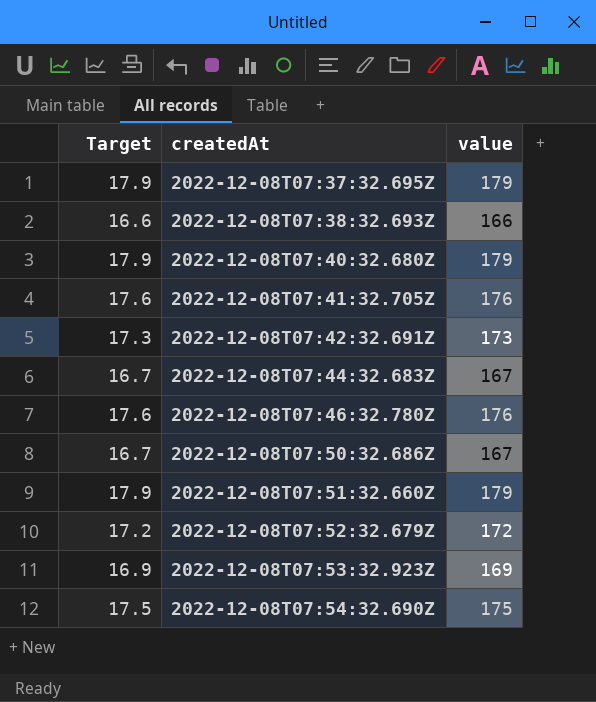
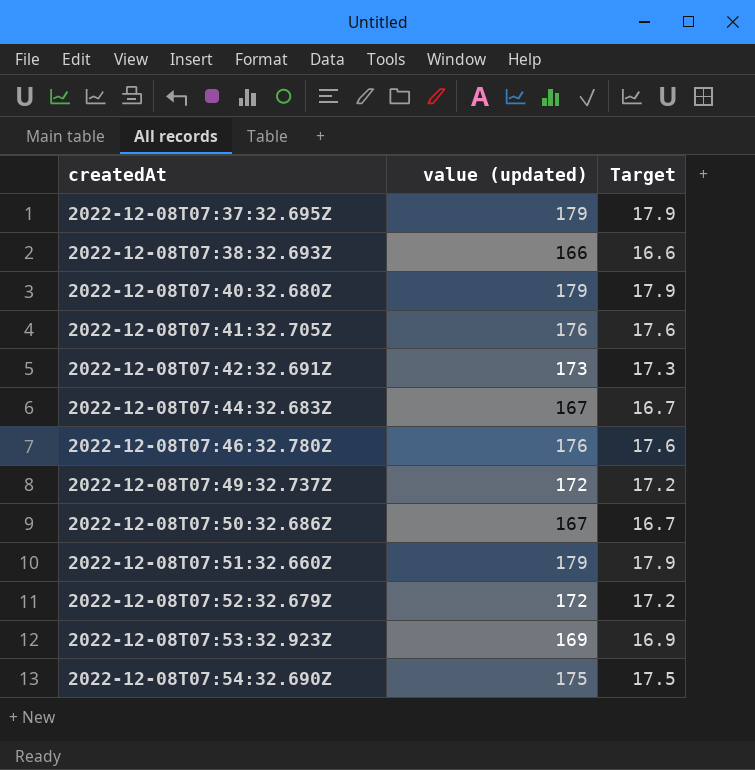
column name: value -> value (updated)
column Target | position: 1 -> 3
row 2022-12-08T07:49:32.737Z: none -> 172 | 17.2

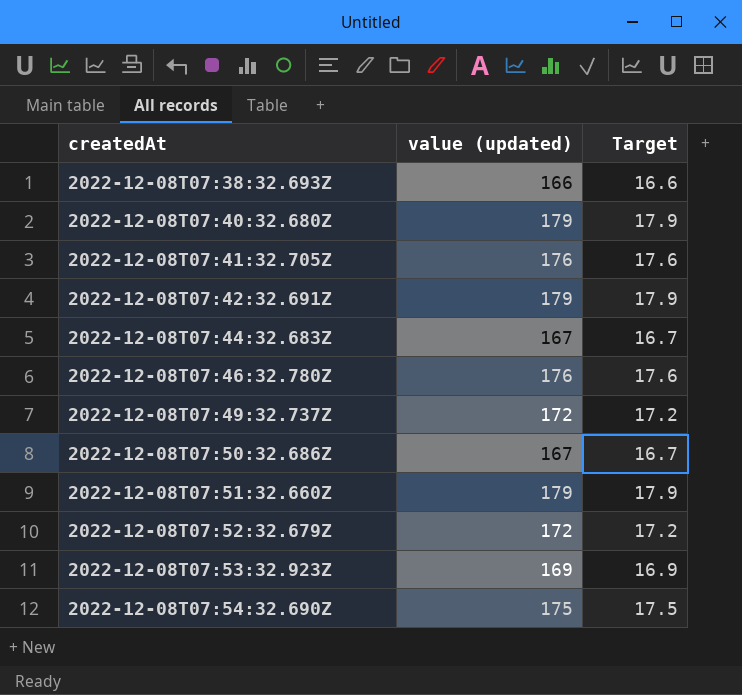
row 2022-12-08T07:37:32.695Z: 179 | 17.9 -> none
2022-12-08T07:42:32.691Z | value (updated): 173 -> 179
2022-12-08T07:42:32.691Z | Target: 17.3 -> 17.9

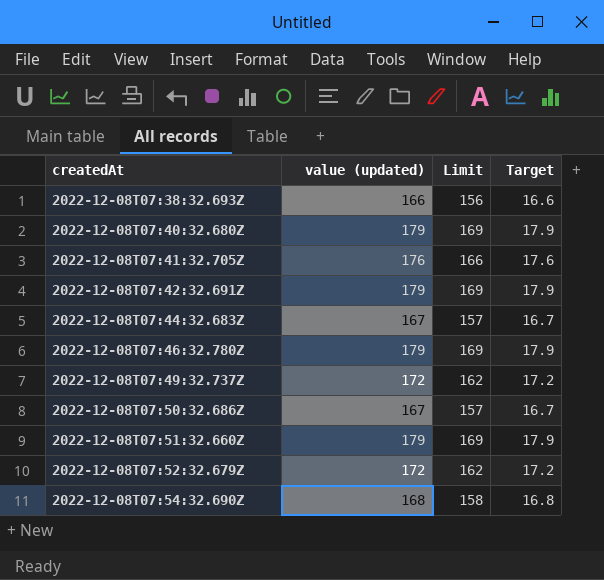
column Limit | formula: none -> [value (updated)] - 10
row 2022-12-08T07:53:32.923Z: 169 | 16.9 -> none
2022-12-08T07:46:32.780Z | value (updated): 176 -> 179
2022-12-08T07:46:32.780Z | Target: 17.6 -> 17.9
2022-12-08T07:54:32.690Z | value (updated): 175 -> 168
2022-12-08T07:54:32.690Z | Target: 17.5 -> 16.8

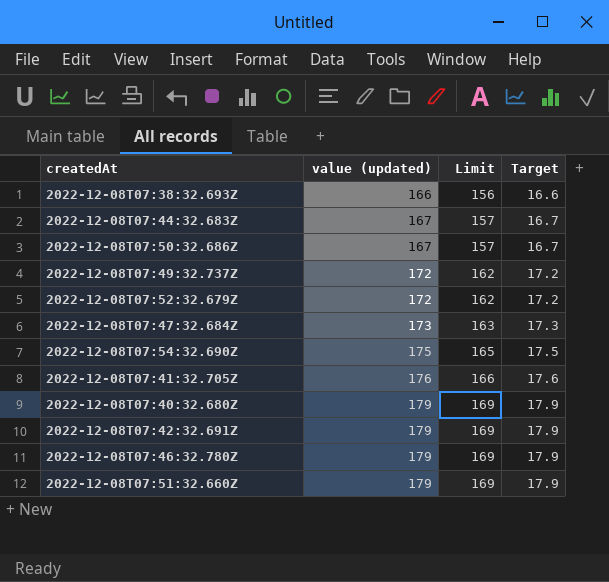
row order: createdAt ascending -> value (updated) ascending
row 2022-12-08T07:47:32.684Z: none -> 173 | 163 | 17.3
2022-12-08T07:54:32.690Z | value (updated): 168 -> 175
2022-12-08T07:54:32.690Z | Limit: 158 -> 165
2022-12-08T07:54:32.690Z | Target: 16.8 -> 17.5

